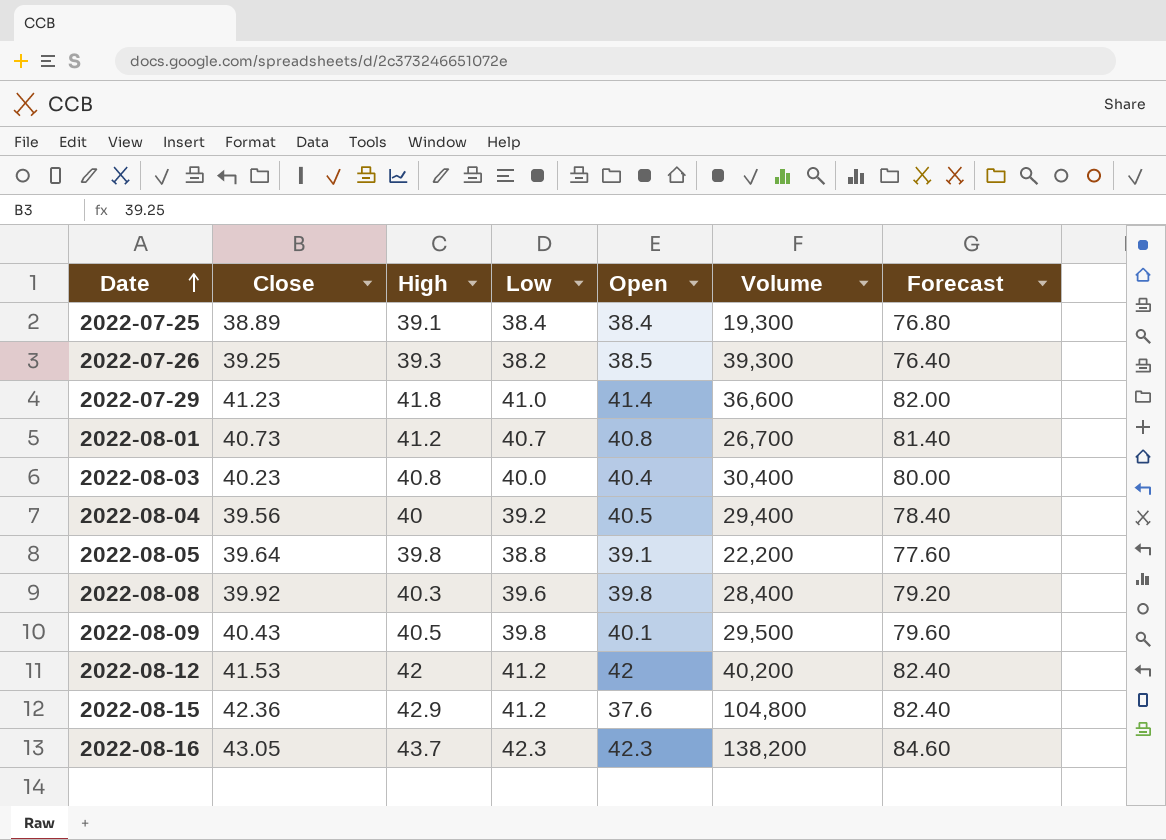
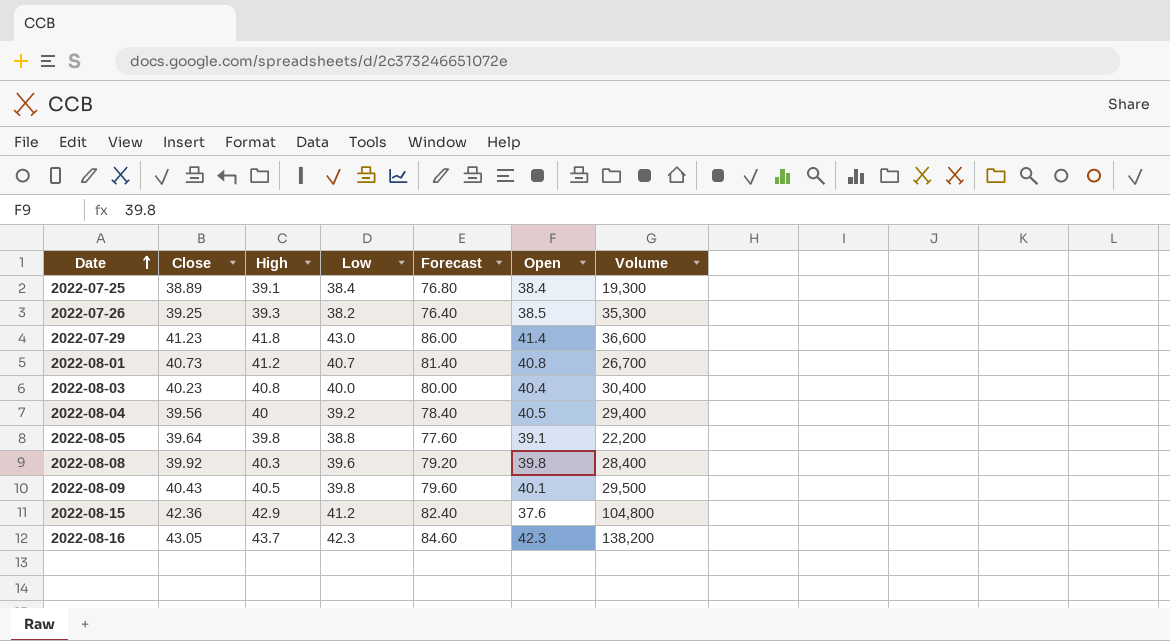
column Forecast | position: 7 -> 5
row 2022-08-12: 41.53 | 42 | 41.2 | 42 | 40,200 | 82.40 -> none
2022-07-26 | Volume: 39,300 -> 35,300
2022-07-29 | Low: 41.0 -> 43.0
2022-07-29 | Forecast: 82.00 -> 86.00

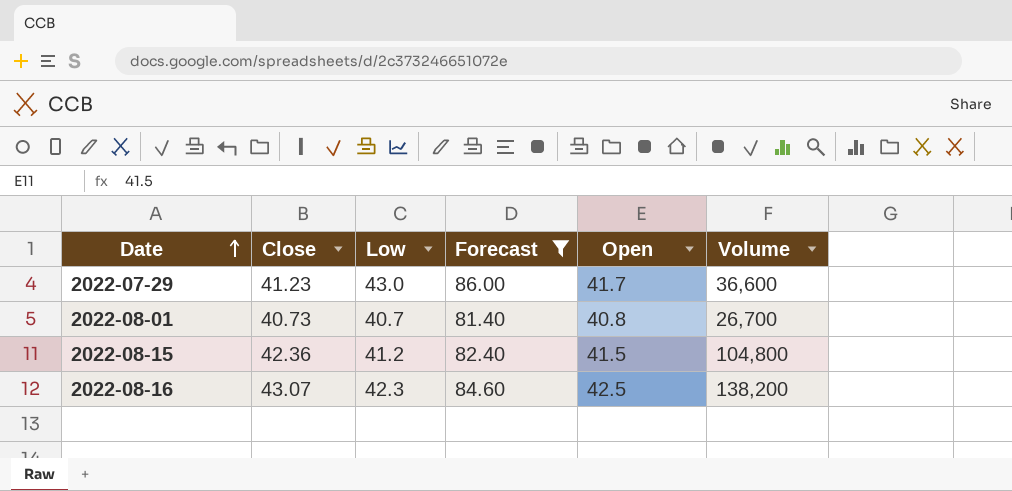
filter: none -> Forecast >= 81.40
column High | position: 3 -> none
2022-07-29 | Open: 41.4 -> 41.7
2022-08-15 | Open: 37.6 -> 41.5
2022-08-16 | Close: 43.05 -> 43.07
2022-08-16 | Open: 42.3 -> 42.5

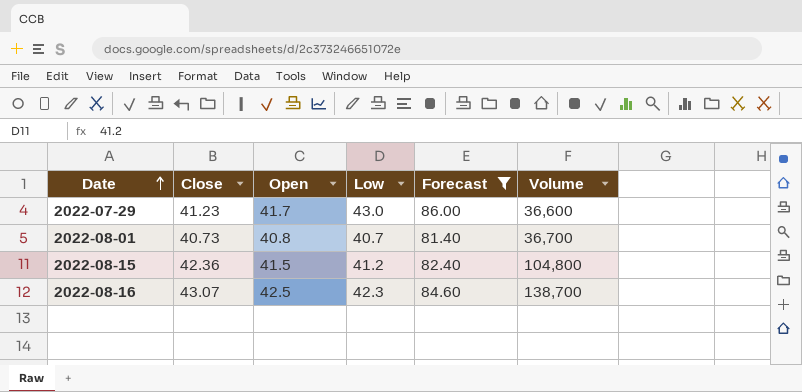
column Open | position: 5 -> 3
2022-08-01 | Volume: 26,700 -> 36,700
2022-08-16 | Volume: 138,200 -> 138,700

